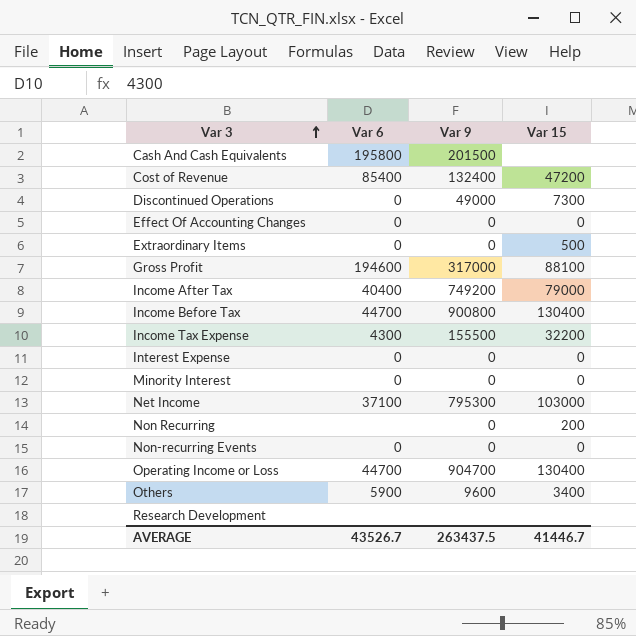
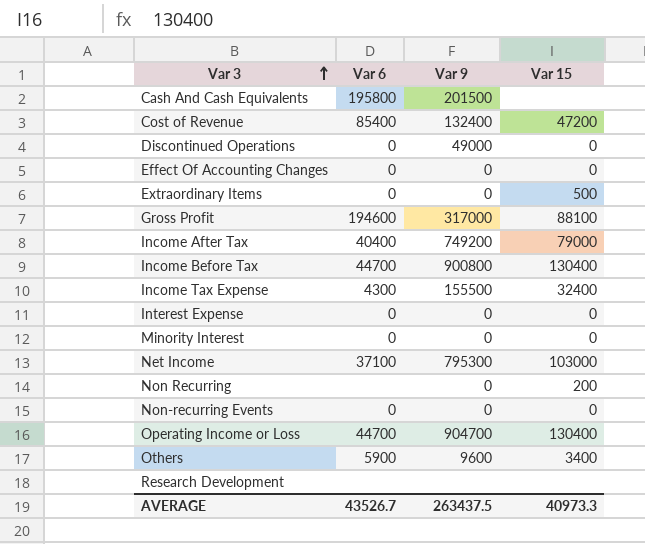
Discontinued Operations | Var 15: 7300 -> 0
Income Tax Expense | Var 15: 32200 -> 32400
AVERAGE | Var 15: 41446.7 -> 40973.3

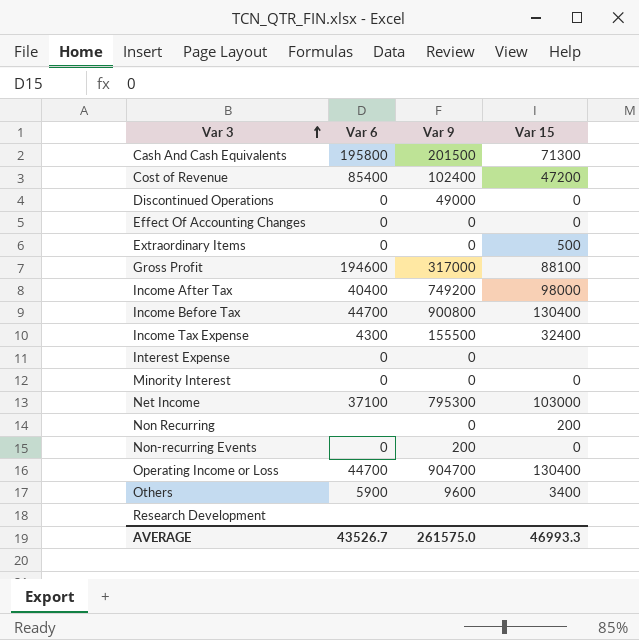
Cash And Cash Equivalents | Var 15: none -> 71300
Cost of Revenue | Var 9: 132400 -> 102400
Income After Tax | Var 15: 79000 -> 98000
Interest Expense | Var 15: 0 -> none
Non-recurring Events | Var 9: 0 -> 200
AVERAGE | Var 9: 263437.5 -> 261575.0
AVERAGE | Var 15: 40973.3 -> 46993.3

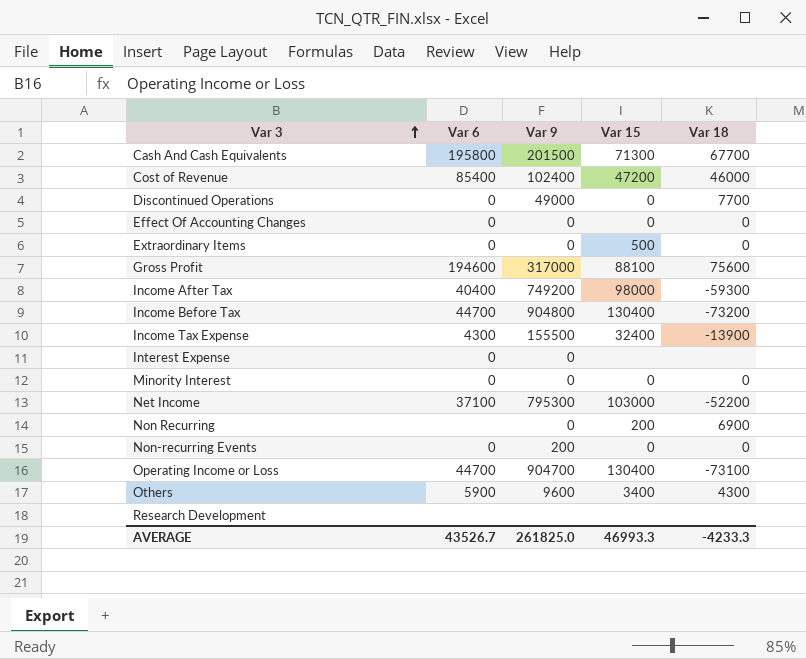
column Var 18 | position: none -> 5
Income Before Tax | Var 9: 900800 -> 904800
AVERAGE | Var 9: 261575.0 -> 261825.0

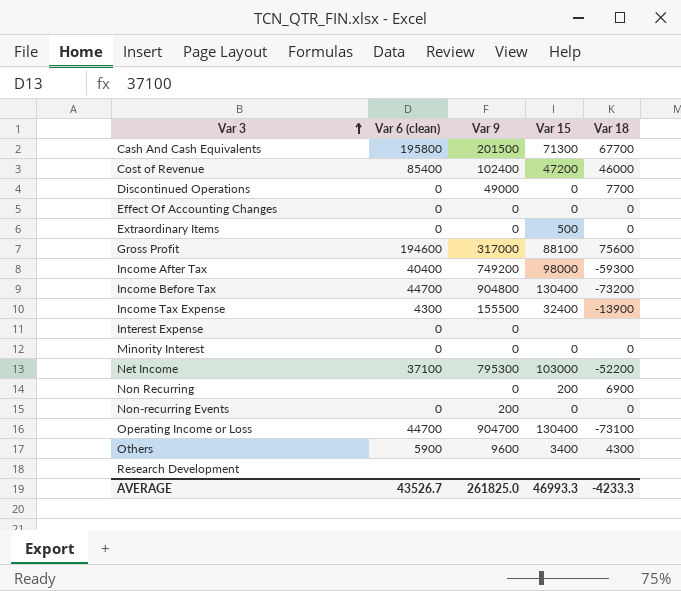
column name: Var 6 -> Var 6 (clean)

